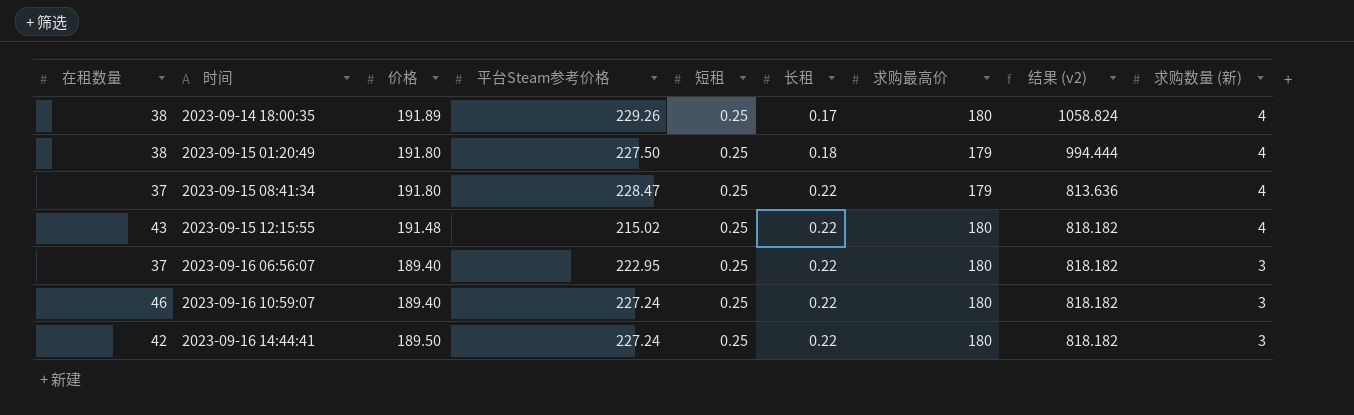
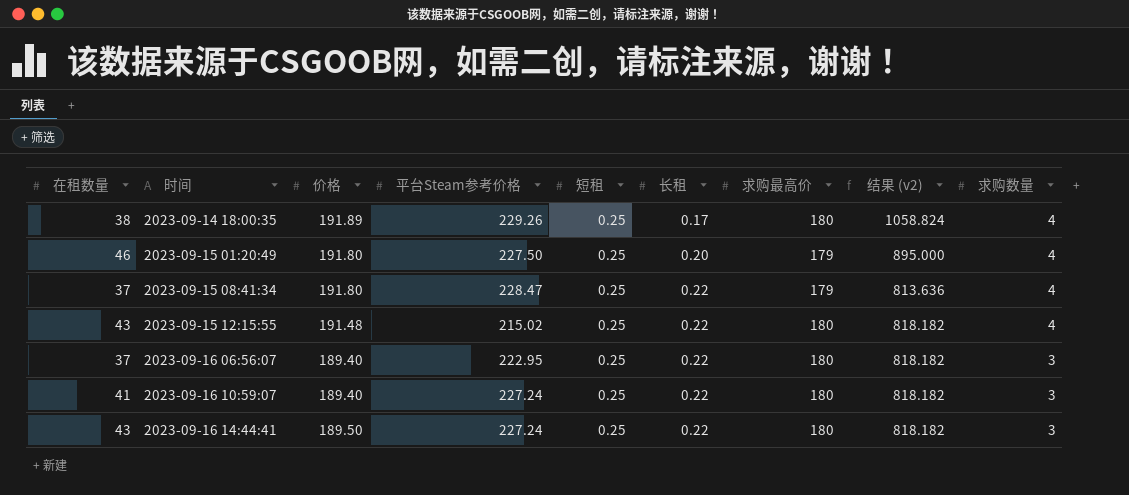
column name: 求购数量 (新) -> 求购数量
2023-09-15 01:20:49 | 在租数量: 38 -> 46
2023-09-15 01:20:49 | 长租: 0.18 -> 0.20
2023-09-15 01:20:49 | 结果 (v2): 994.444 -> 895.000
2023-09-16 10:59:07 | 在租数量: 46 -> 41
2023-09-16 14:44:41 | 在租数量: 42 -> 43

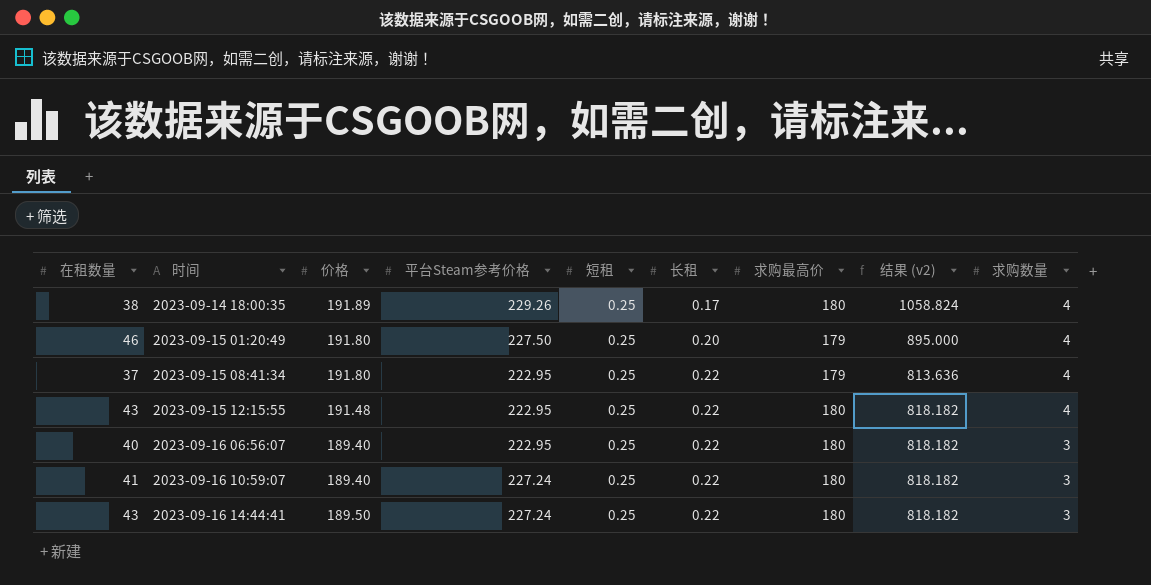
2023-09-15 08:41:34 | 平台Steam参考价格: 228.47 -> 222.95
2023-09-15 12:15:55 | 平台Steam参考价格: 215.02 -> 222.95
2023-09-16 06:56:07 | 在租数量: 37 -> 40

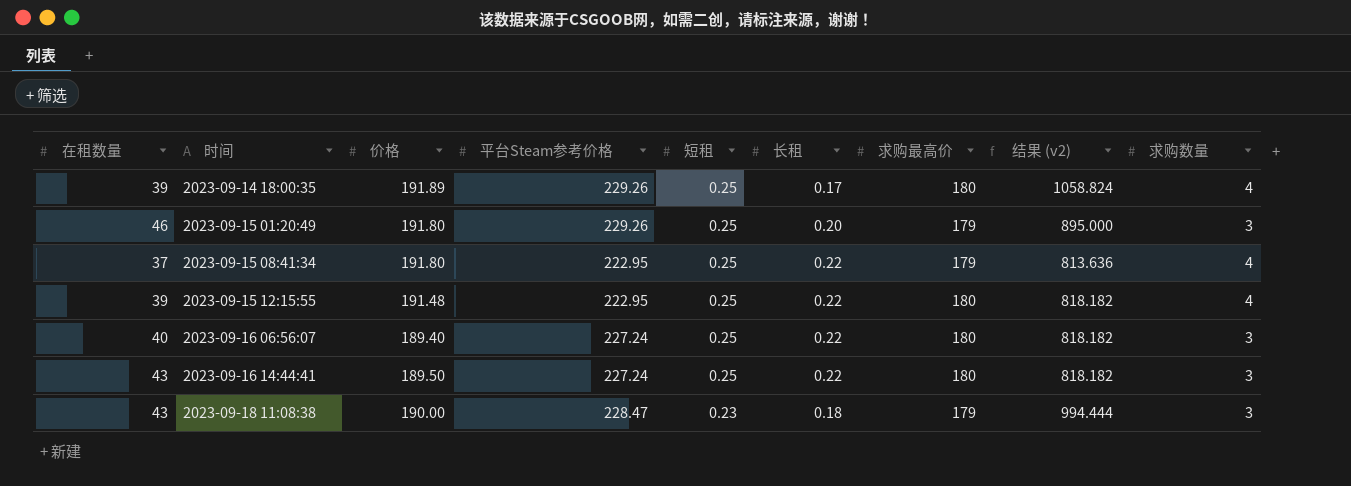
row 2023-09-16 10:59:07: 41 | 189.40 | 227.24 | 0.25 | 0.22 | 180 | 818.182 | 3 -> none
2023-09-14 18:00:35 | 在租数量: 38 -> 39
2023-09-15 01:20:49 | 平台Steam参考价格: 227.50 -> 229.26
2023-09-15 01:20:49 | 求购数量: 4 -> 3
2023-09-15 12:15:55 | 在租数量: 43 -> 39
2023-09-16 06:56:07 | 平台Steam参考价格: 222.95 -> 227.24
row 2023-09-18 11:08:38: none -> 43 | 190.00 | 228.47 | 0.23 | 0.18 | 179 | 994.444 | 3

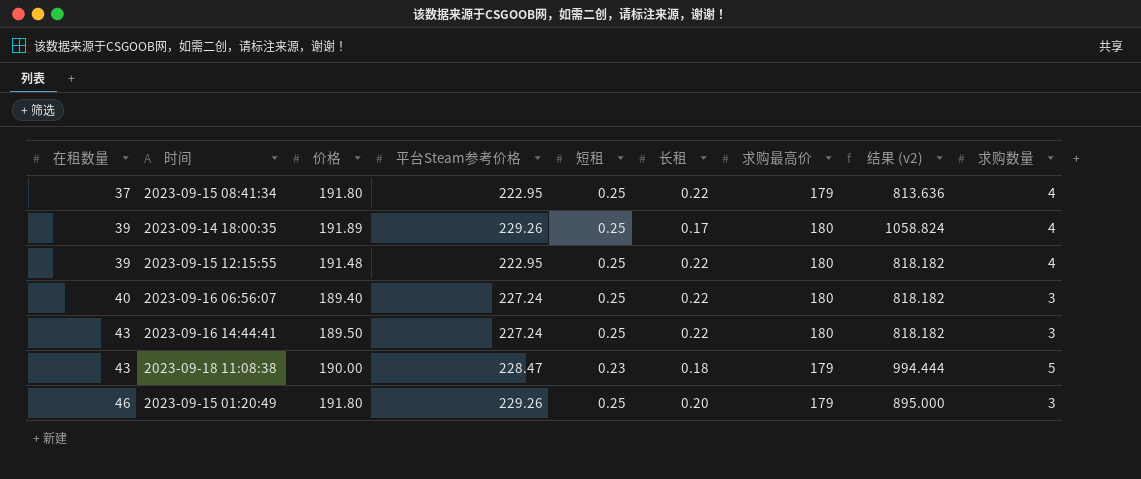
row order: 时间 ascending -> 在租数量 ascending
2023-09-18 11:08:38 | 求购数量: 3 -> 5

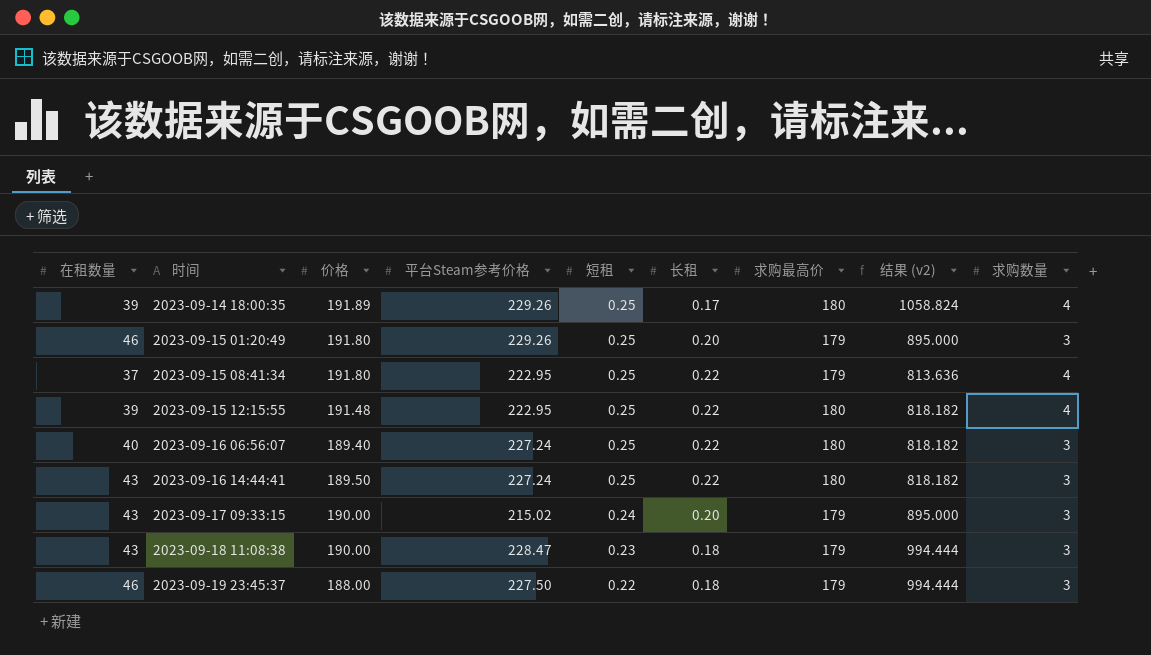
row order: 在租数量 ascending -> 时间 ascending
row 2023-09-17 09:33:15: none -> 43 | 190.00 | 215.02 | 0.24 | 0.20 | 179 | 895.000 | 3
2023-09-18 11:08:38 | 求购数量: 5 -> 3
row 2023-09-19 23:45:37: none -> 46 | 188.00 | 227.50 | 0.22 | 0.18 | 179 | 994.444 | 3

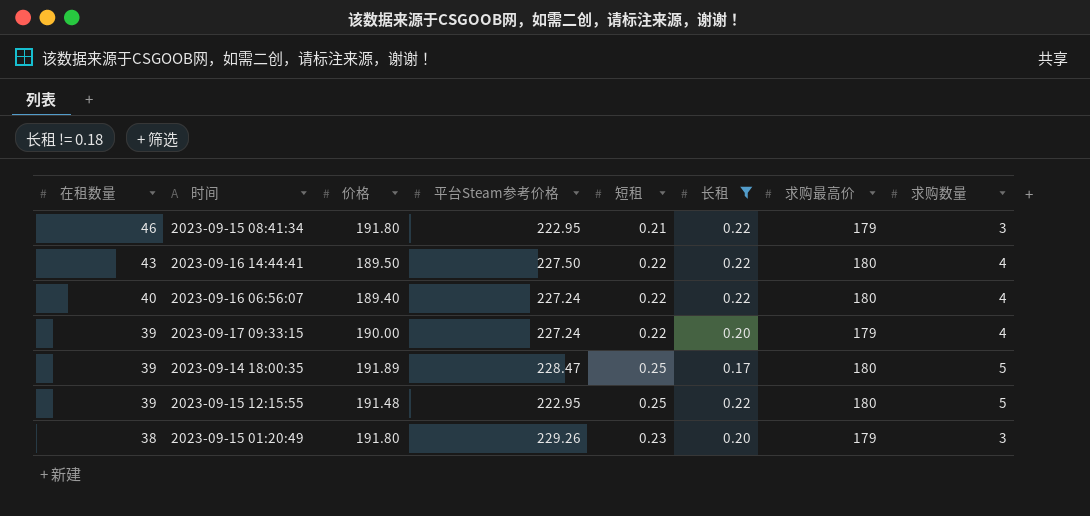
filter: none -> 长租 != 0.18
row order: 时间 ascending -> 在租数量 descending
column 结果 (v2) | formula: [求购最高价] / [长租] -> none
2023-09-15 08:41:34 | 在租数量: 37 -> 46
2023-09-15 08:41:34 | 短租: 0.25 -> 0.21
2023-09-15 08:41:34 | 求购数量: 4 -> 3
2023-09-16 14:44:41 | 平台Steam参考价格: 227.24 -> 227.50
2023-09-16 14:44:41 | 短租: 0.25 -> 0.22
2023-09-16 14:44:41 | 求购数量: 3 -> 4
2023-09-16 06:56:07 | 短租: 0.25 -> 0.22
2023-09-16 06:56:07 | 求购数量: 3 -> 4
2023-09-17 09:33:15 | 在租数量: 43 -> 39
2023-09-17 09:33:15 | 平台Steam参考价格: 215.02 -> 227.24
2023-09-17 09:33:15 | 短租: 0.24 -> 0.22
2023-09-17 09:33:15 | 求购数量: 3 -> 4
2023-09-14 18:00:35 | 平台Steam参考价格: 229.26 -> 228.47
2023-09-14 18:00:35 | 求购数量: 4 -> 5
2023-09-15 12:15:55 | 求购数量: 4 -> 5
2023-09-15 01:20:49 | 在租数量: 46 -> 38
2023-09-15 01:20:49 | 短租: 0.25 -> 0.23

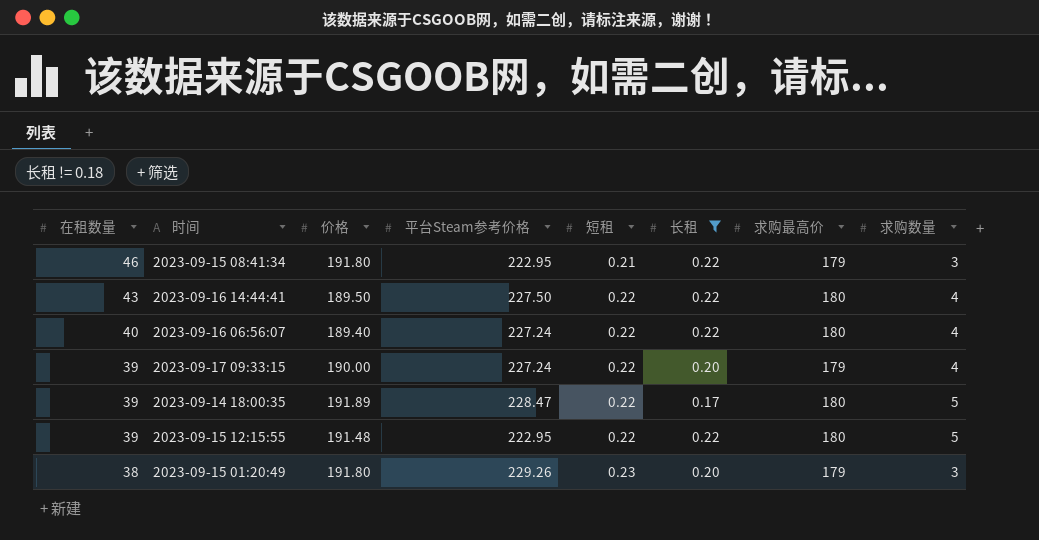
2023-09-14 18:00:35 | 短租: 0.25 -> 0.22
2023-09-15 12:15:55 | 短租: 0.25 -> 0.22

